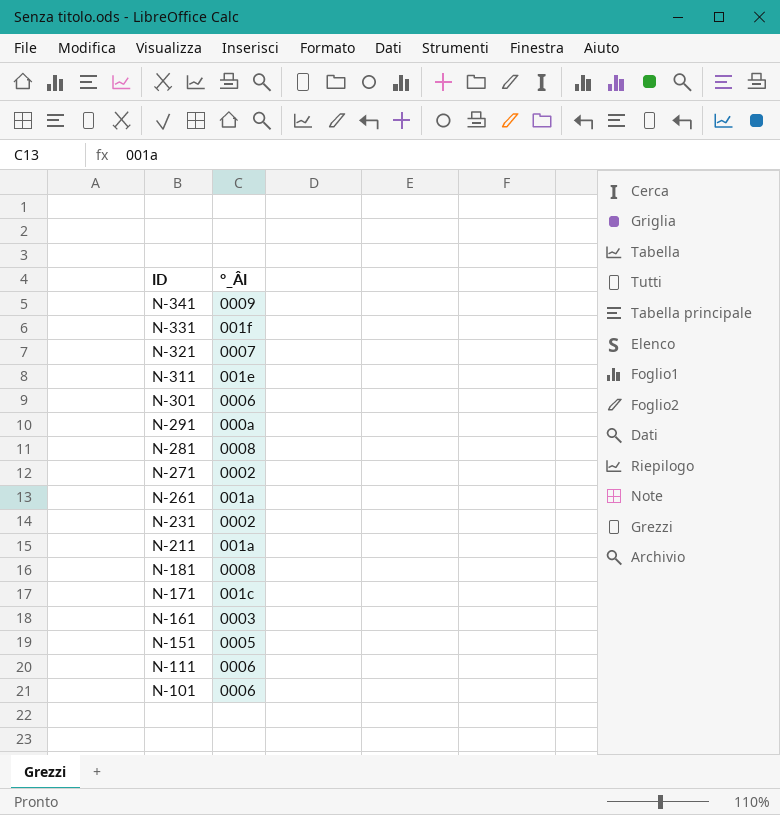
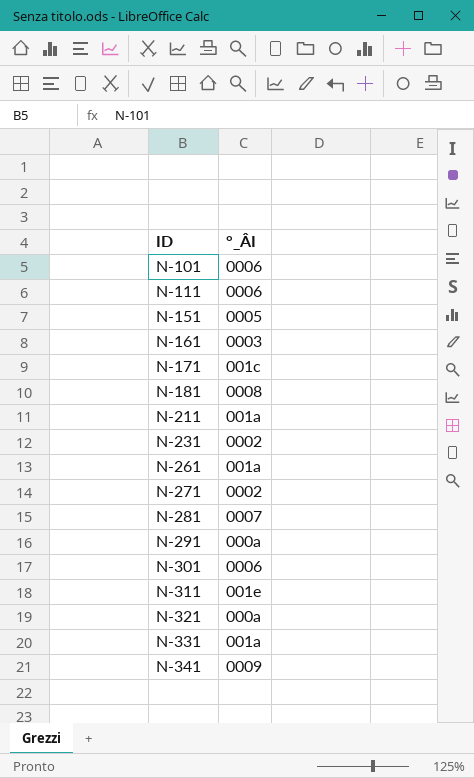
row order: ID descending -> ID ascending
N-281 | °_ÂI: 0008 -> 0007
N-321 | °_ÂI: 0007 -> 000a
N-331 | °_ÂI: 001f -> 001a

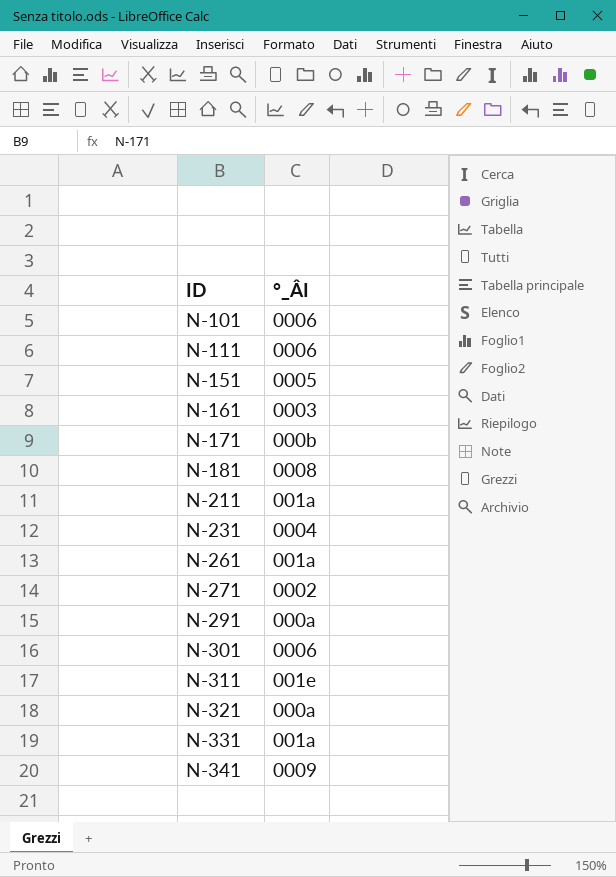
row N-281: 0007 -> none
N-171 | °_ÂI: 001c -> 000b
N-231 | °_ÂI: 0002 -> 0004

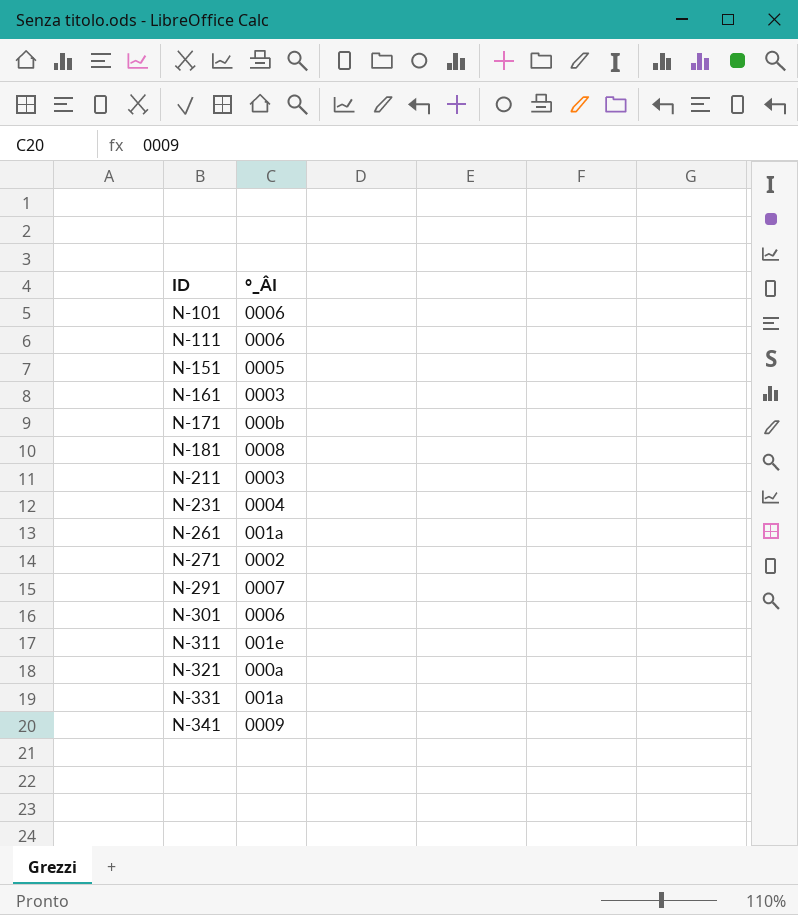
N-211 | °_ÂI: 001a -> 0003
N-291 | °_ÂI: 000a -> 0007

